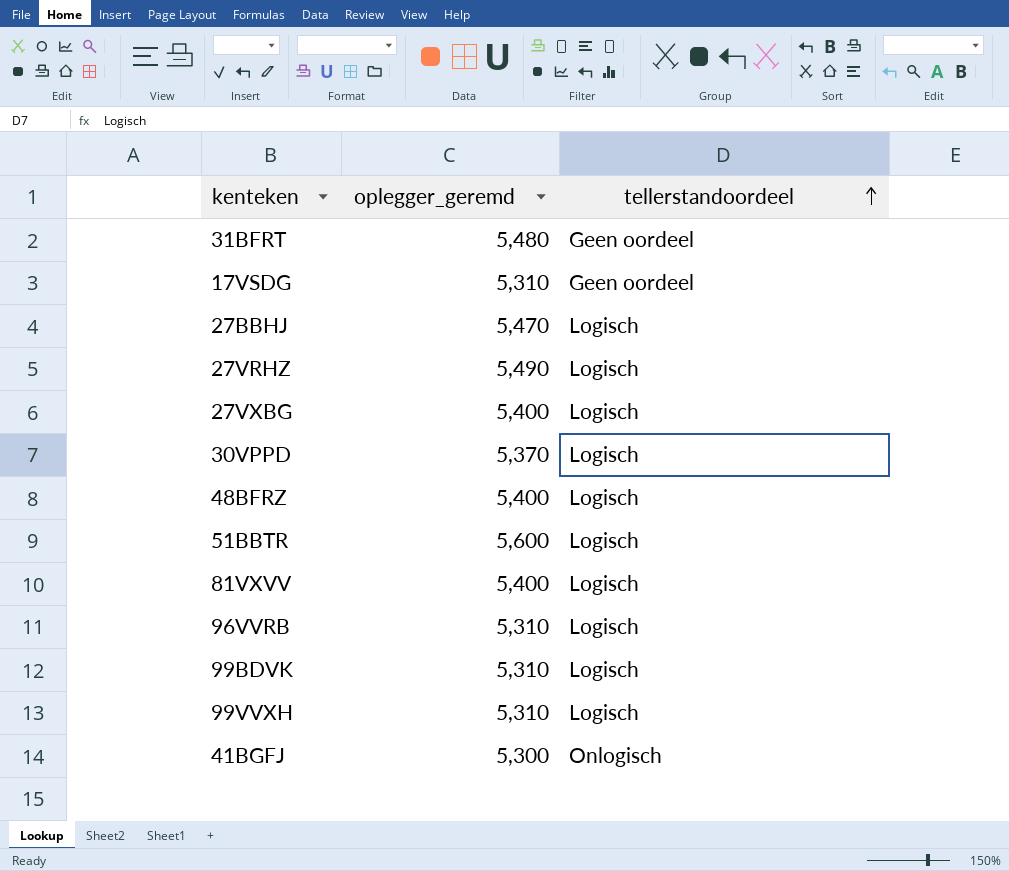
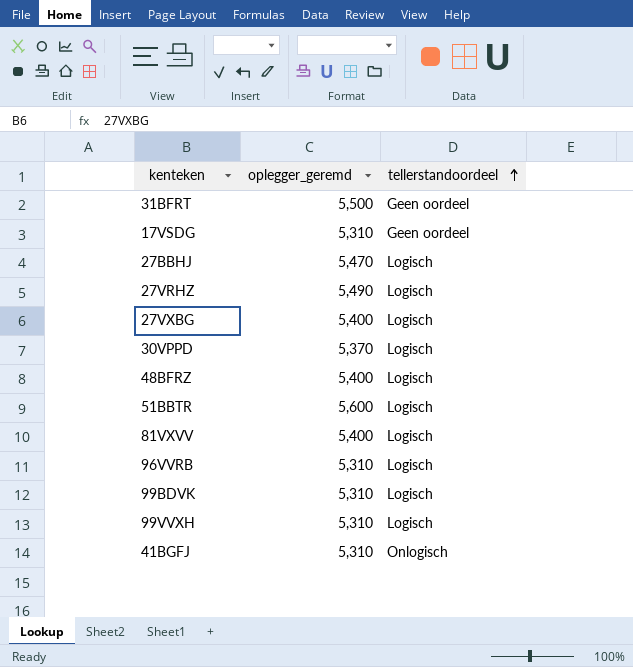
31BFRT | oplegger_geremd: 5,480 -> 5,500
41BGFJ | oplegger_geremd: 5,300 -> 5,310

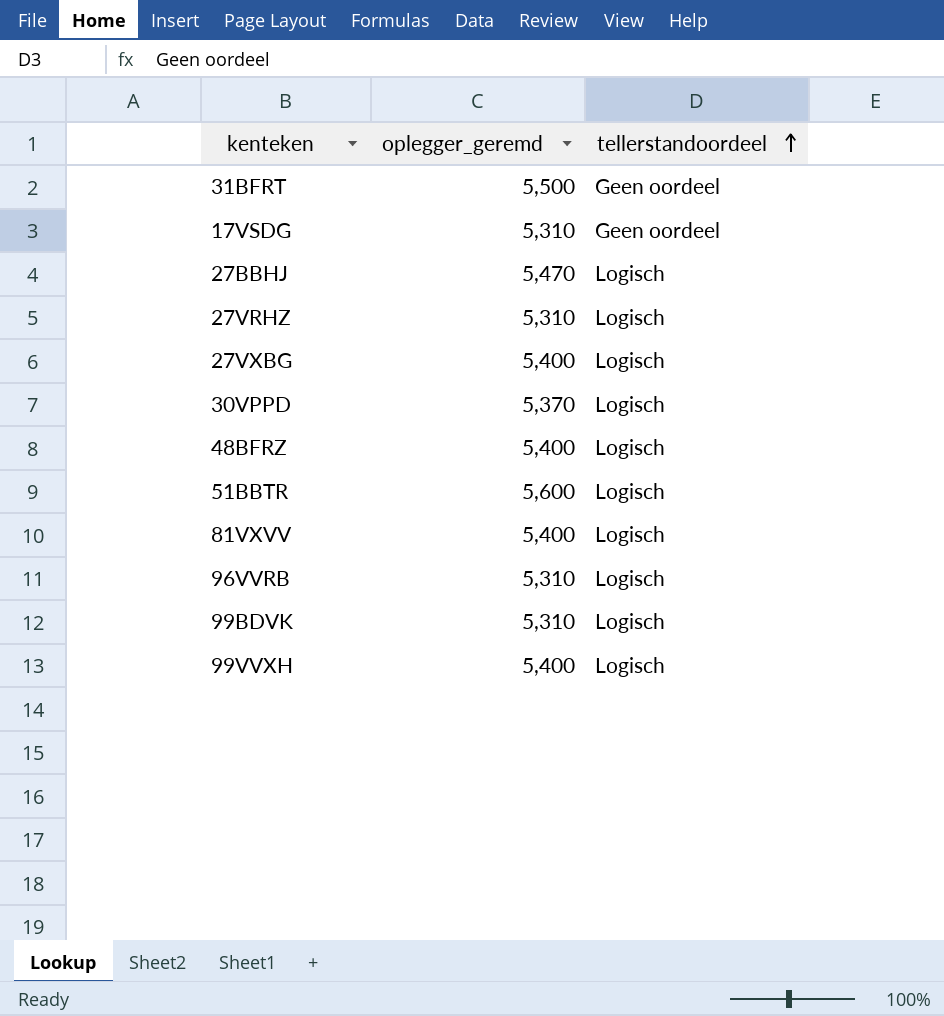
row 41BGFJ: 5,310 | Onlogisch -> none
27VRHZ | oplegger_geremd: 5,490 -> 5,310
99VVXH | oplegger_geremd: 5,310 -> 5,400

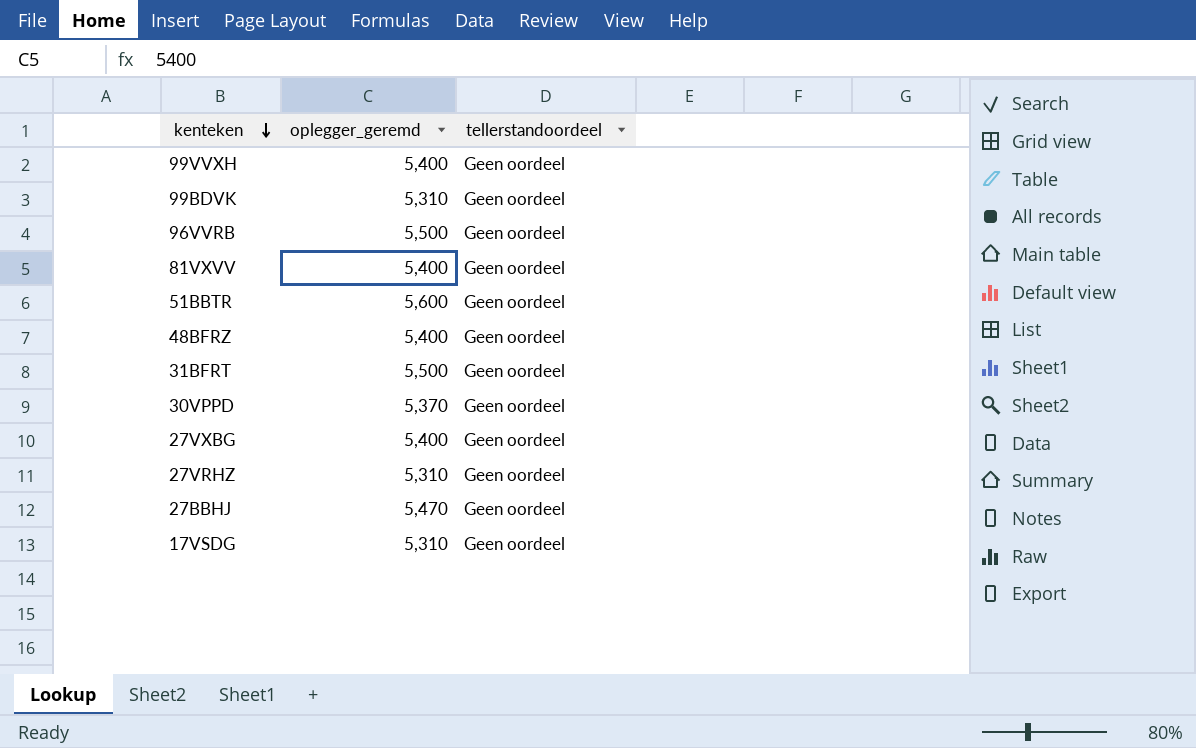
row order: tellerstandoordeel ascending -> kenteken descending
99VVXH | tellerstandoordeel: Logisch -> Geen oordeel
99BDVK | tellerstandoordeel: Logisch -> Geen oordeel
96VVRB | oplegger_geremd: 5,310 -> 5,500
96VVRB | tellerstandoordeel: Logisch -> Geen oordeel
81VXVV | tellerstandoordeel: Logisch -> Geen oordeel
51BBTR | tellerstandoordeel: Logisch -> Geen oordeel
48BFRZ | tellerstandoordeel: Logisch -> Geen oordeel
30VPPD | tellerstandoordeel: Logisch -> Geen oordeel
27VXBG | tellerstandoordeel: Logisch -> Geen oordeel
27VRHZ | tellerstandoordeel: Logisch -> Geen oordeel
27BBHJ | tellerstandoordeel: Logisch -> Geen oordeel

